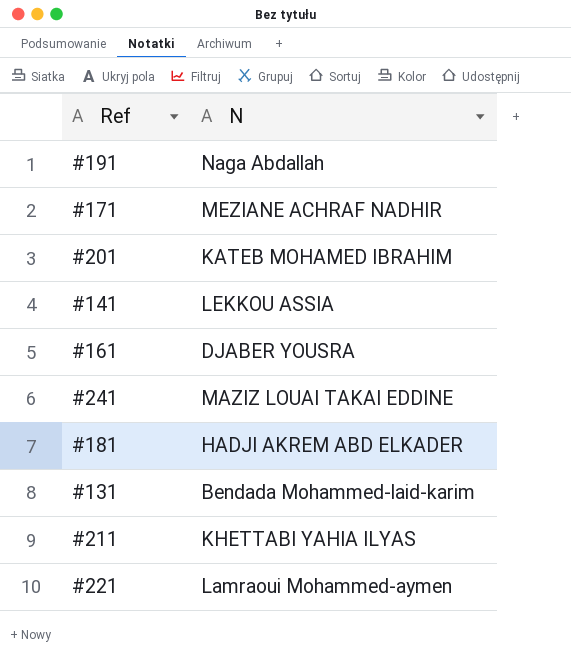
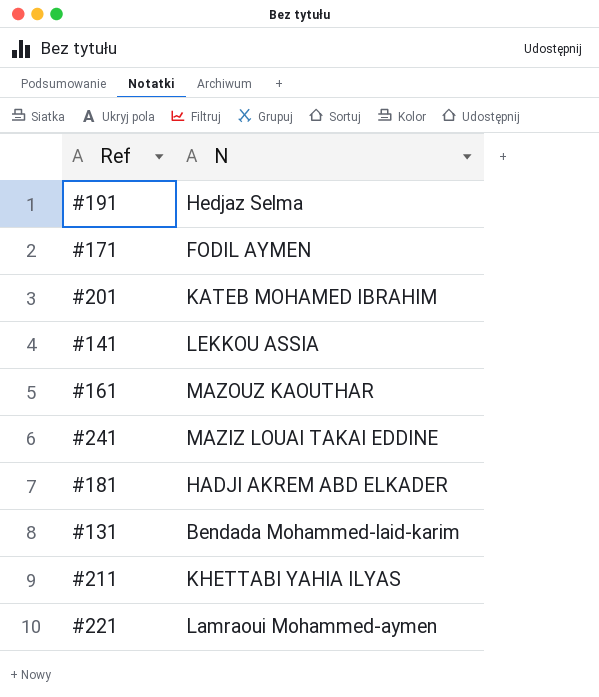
#191 | N: Naga Abdallah -> Hedjaz Selma
#171 | N: MEZIANE ACHRAF NADHIR -> FODIL AYMEN
#161 | N: DJABER YOUSRA -> MAZOUZ KAOUTHAR

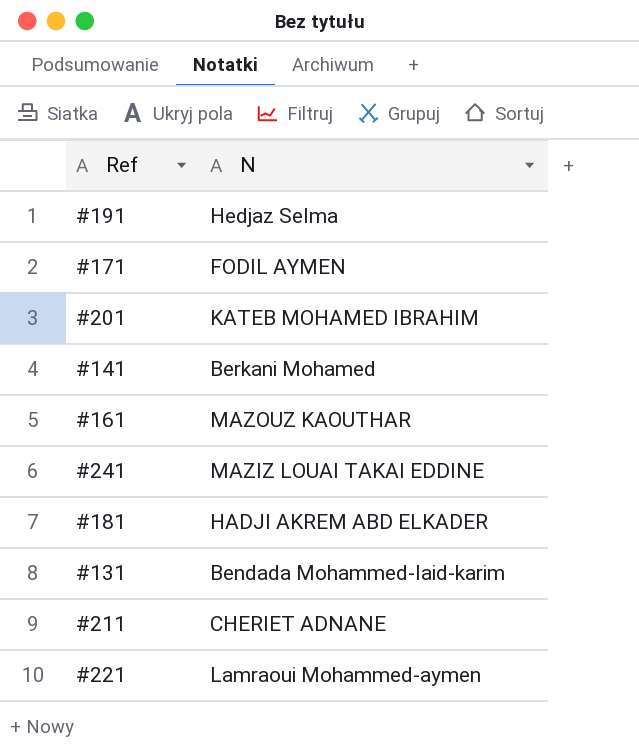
#141 | N: LEKKOU ASSIA -> Berkani Mohamed
#211 | N: KHETTABI YAHIA ILYAS -> CHERIET ADNANE

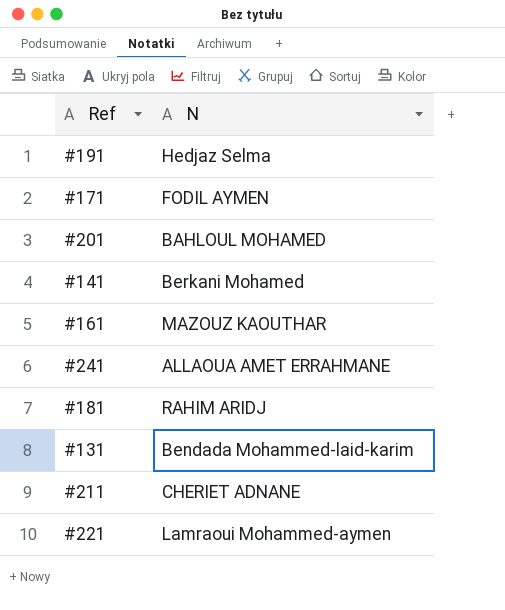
#201 | N: KATEB MOHAMED IBRAHIM -> BAHLOUL MOHAMED
#241 | N: MAZIZ LOUAI TAKAI EDDINE -> ALLAOUA AMET ERRAHMANE
#181 | N: HADJI AKREM ABD ELKADER -> RAHIM ARIDJ

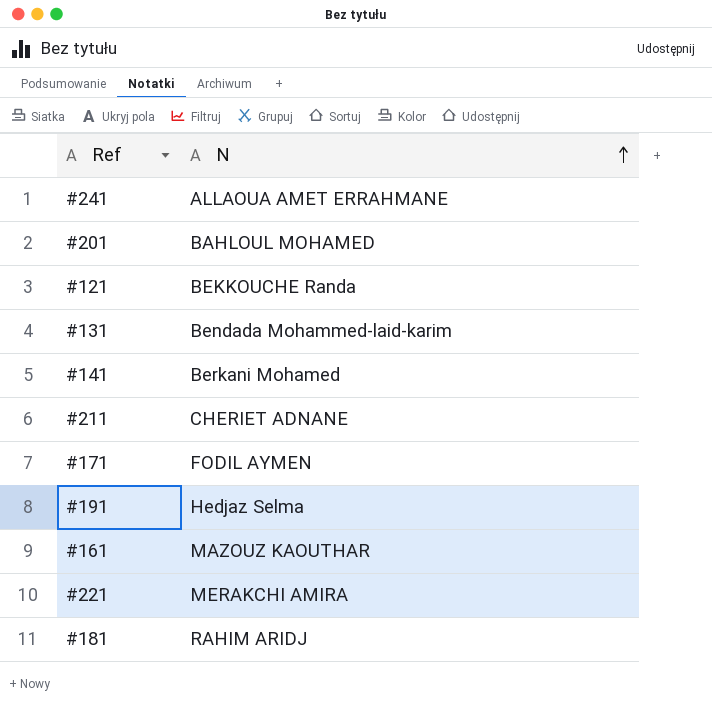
row order: none -> N ascending
row #121: none -> BEKKOUCHE Randa
#221 | N: Lamraoui Mohammed-aymen -> MERAKCHI AMIRA

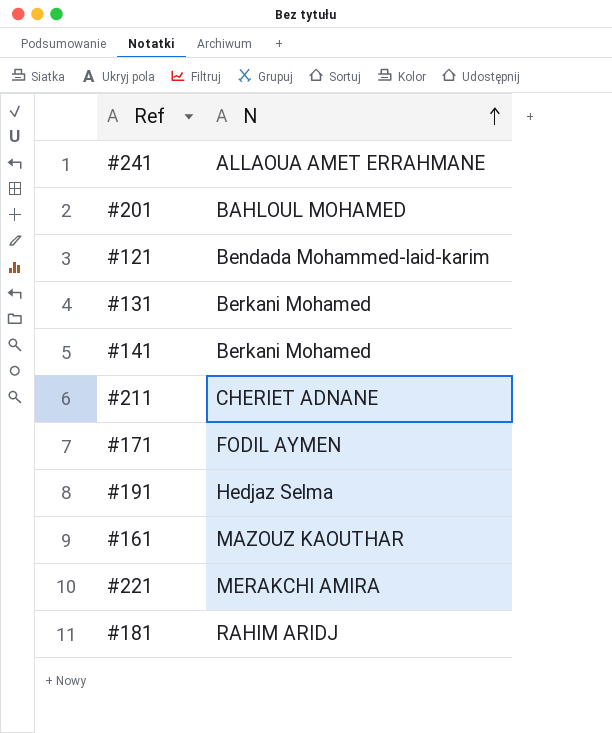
#121 | N: BEKKOUCHE Randa -> Bendada Mohammed-laid-karim
#131 | N: Bendada Mohammed-laid-karim -> Berkani Mohamed

